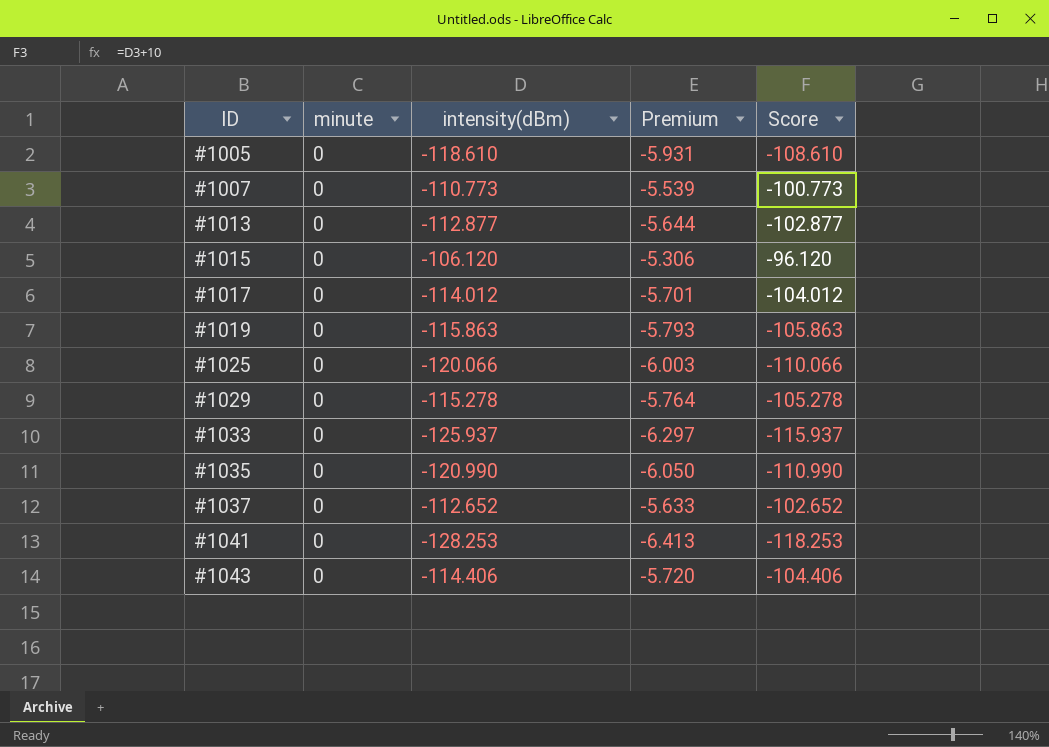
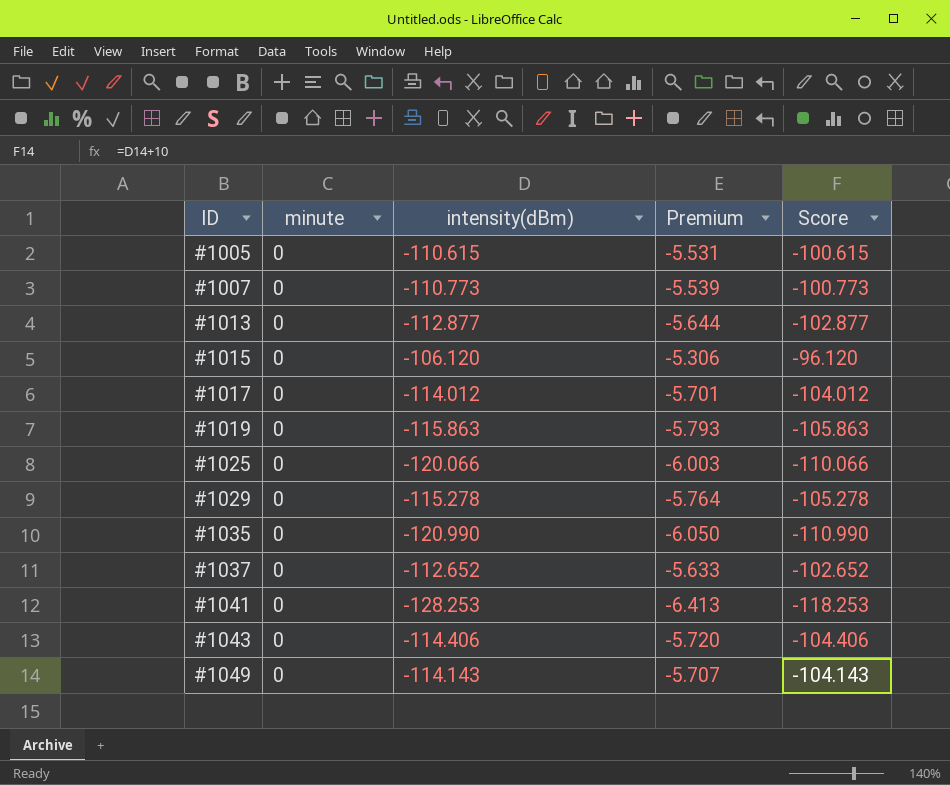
row #1033: 0 | -125.937 | -6.297 | -115.937 -> none
#1005 | intensity(dBm): -118.610 -> -110.615
#1005 | Premium: -5.931 -> -5.531
#1005 | Score: -108.610 -> -100.615
row #1049: none -> 0 | -114.143 | -5.707 | -104.143

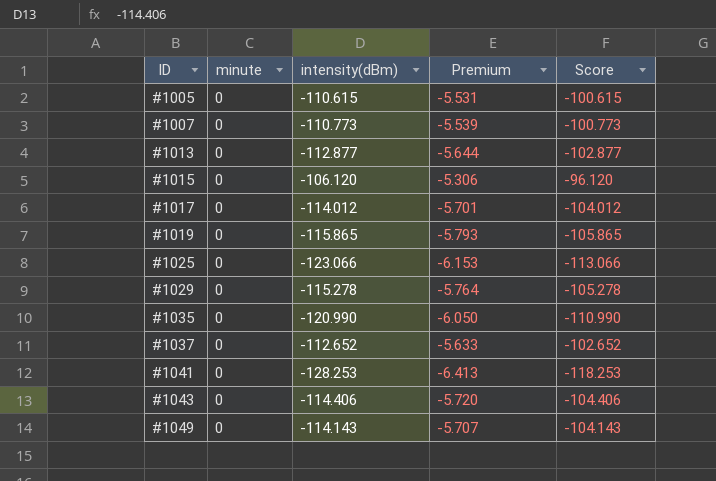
#1019 | intensity(dBm): -115.863 -> -115.865
#1019 | Score: -105.863 -> -105.865
#1025 | intensity(dBm): -120.066 -> -123.066
#1025 | Premium: -6.003 -> -6.153
#1025 | Score: -110.066 -> -113.066

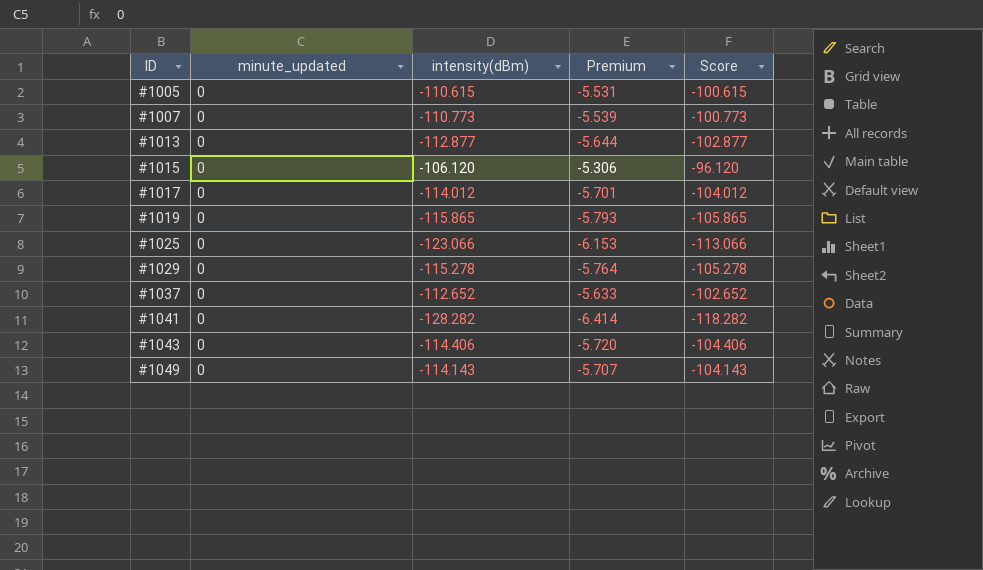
column name: minute -> minute_updated
row #1035: 0 | -120.990 | -6.050 | -110.990 -> none
#1041 | intensity(dBm): -128.253 -> -128.282
#1041 | Premium: -6.413 -> -6.414
#1041 | Score: -118.253 -> -118.282

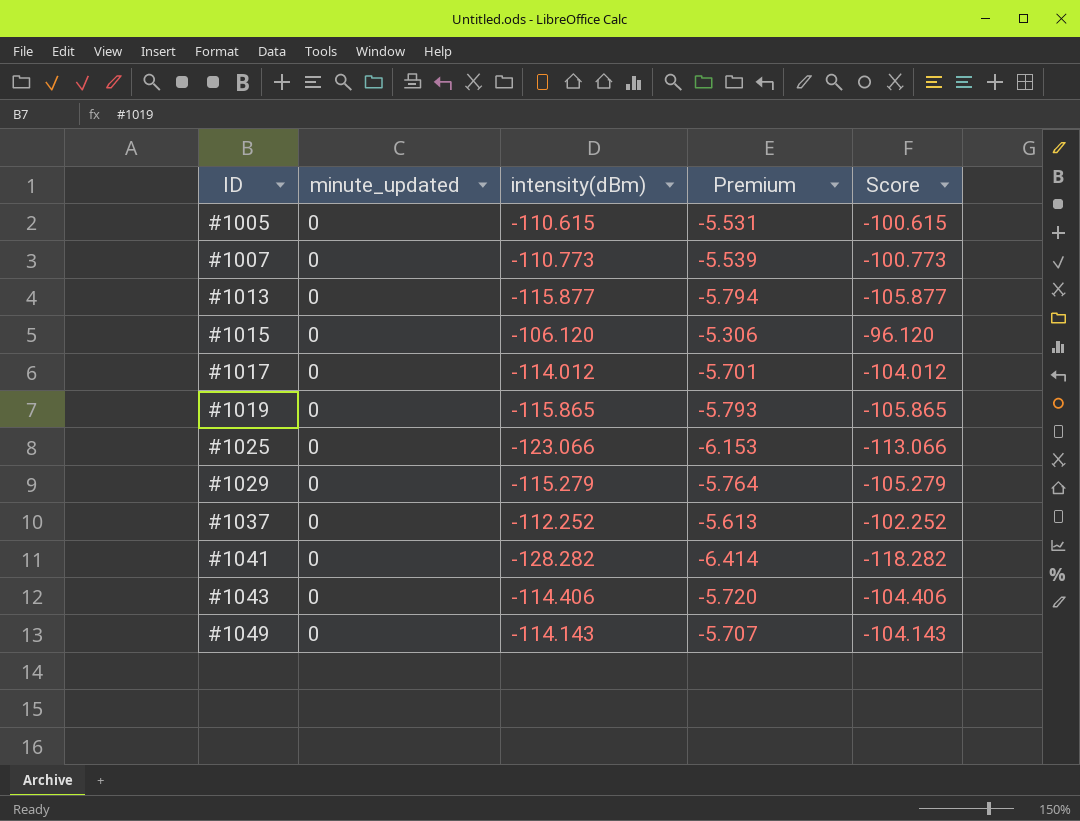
#1013 | intensity(dBm): -112.877 -> -115.877
#1013 | Premium: -5.644 -> -5.794
#1013 | Score: -102.877 -> -105.877
#1029 | intensity(dBm): -115.278 -> -115.279
#1029 | Score: -105.278 -> -105.279
#1037 | intensity(dBm): -112.652 -> -112.252
#1037 | Premium: -5.633 -> -5.613
#1037 | Score: -102.652 -> -102.252

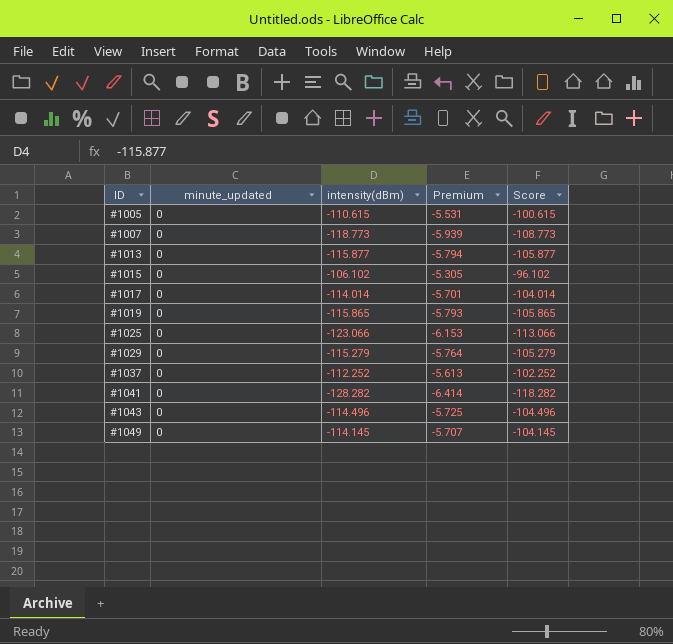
#1007 | intensity(dBm): -110.773 -> -118.773
#1007 | Premium: -5.539 -> -5.939
#1007 | Score: -100.773 -> -108.773
#1015 | intensity(dBm): -106.120 -> -106.102
#1015 | Premium: -5.306 -> -5.305
#1015 | Score: -96.120 -> -96.102
#1017 | intensity(dBm): -114.012 -> -114.014
#1017 | Score: -104.012 -> -104.014
#1043 | intensity(dBm): -114.406 -> -114.496
#1043 | Premium: -5.720 -> -5.725
#1043 | Score: -104.406 -> -104.496
#1049 | intensity(dBm): -114.143 -> -114.145
#1049 | Score: -104.143 -> -104.145

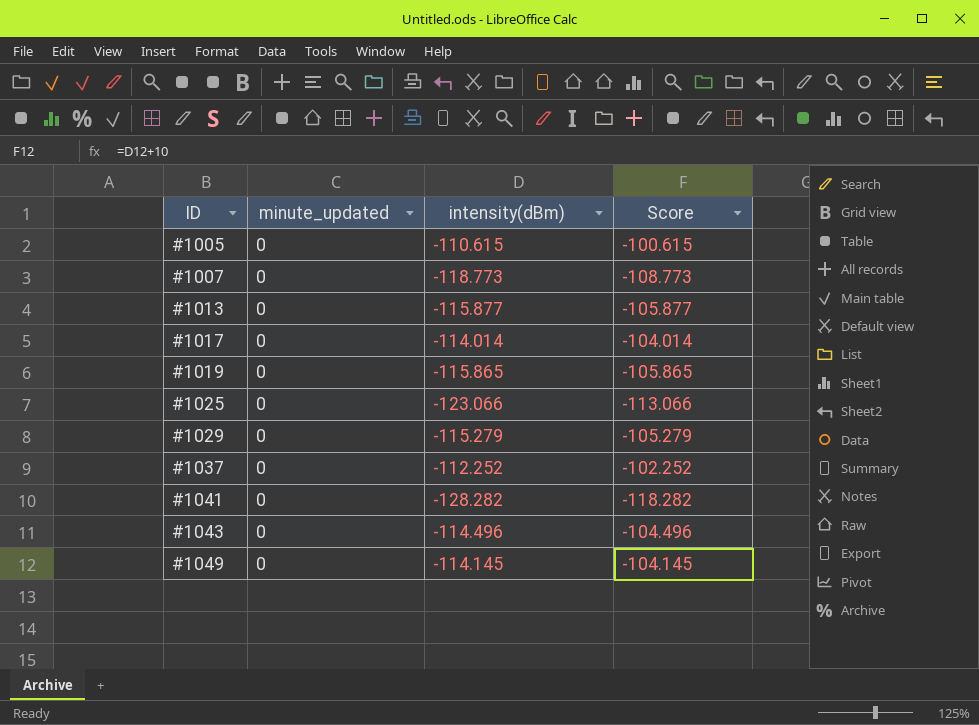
column Premium | formula: [intensity(dBm)] * 0.05 -> none
row #1015: 0 | -106.102 | -5.305 | -96.102 -> none

